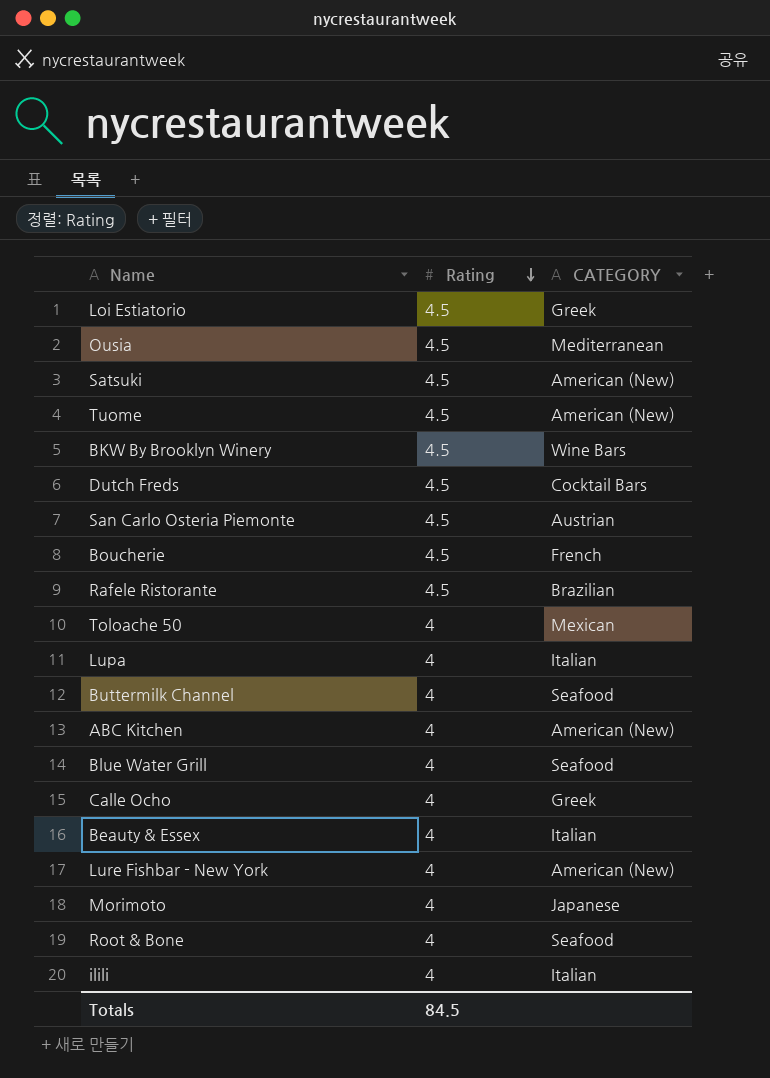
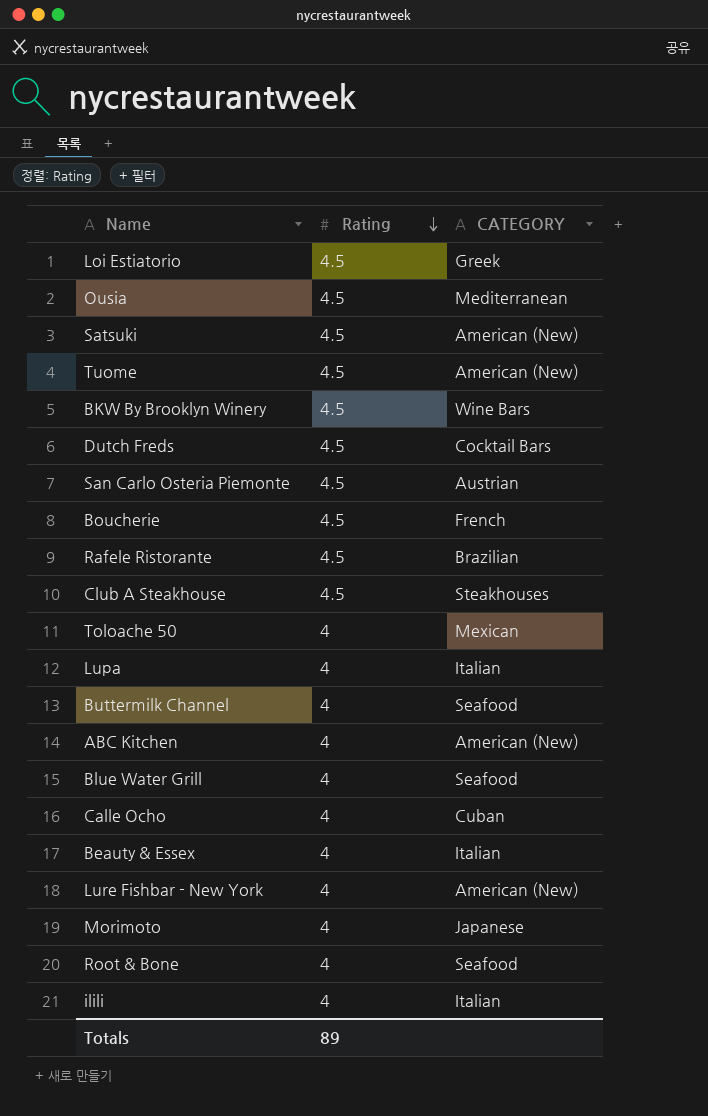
row Club A Steakhouse: none -> 4.5 | Steakhouses
Calle Ocho | CATEGORY: Greek -> Cuban
Totals | Rating: 84.5 -> 89

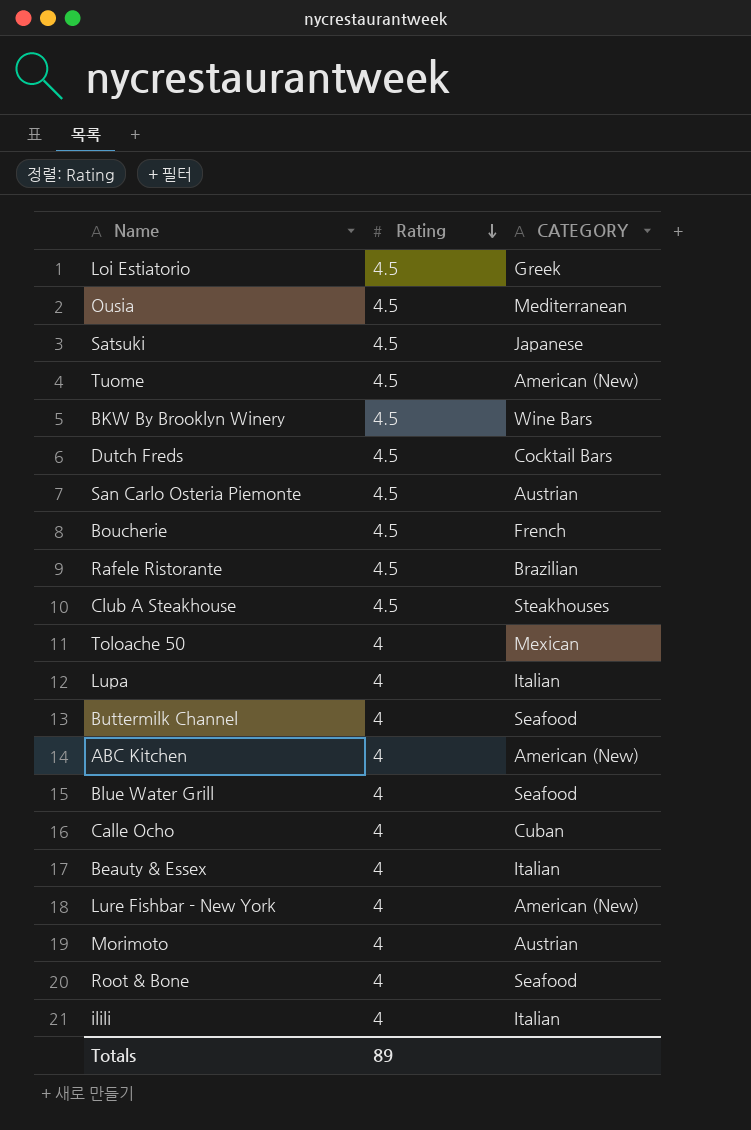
Satsuki | CATEGORY: American (New) -> Japanese
Morimoto | CATEGORY: Japanese -> Austrian

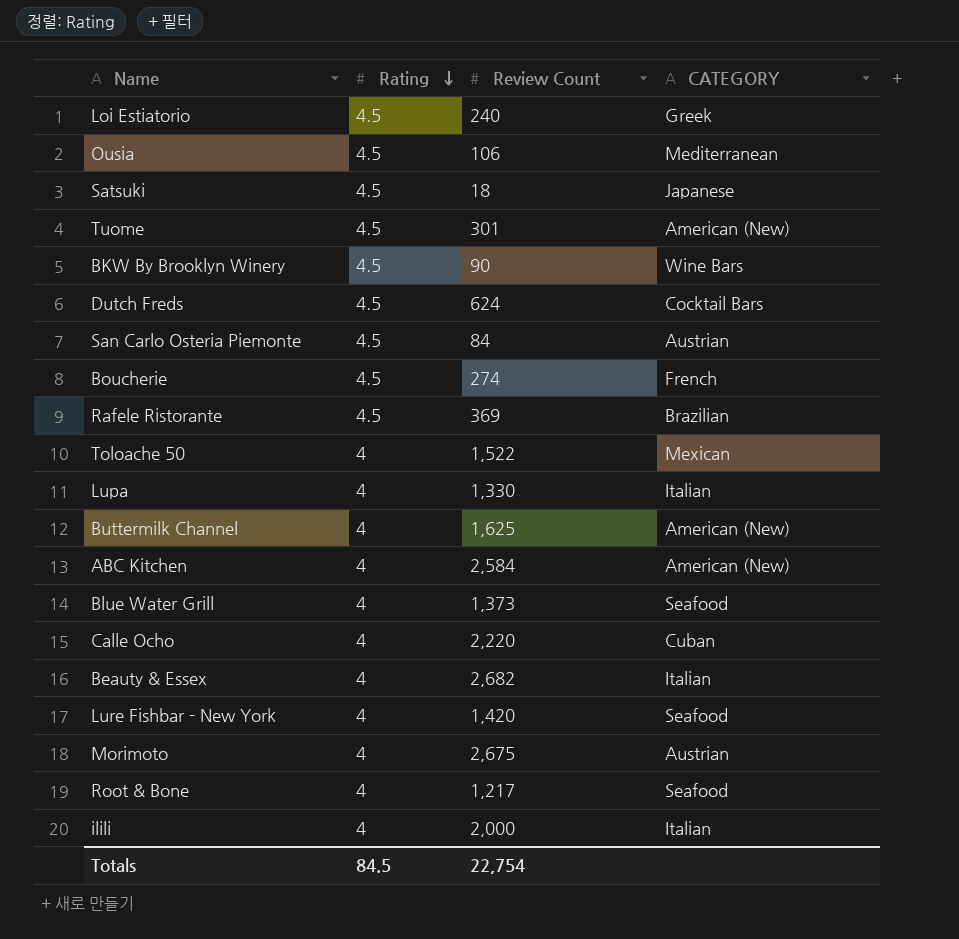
column Review Count | position: none -> 3
row Club A Steakhouse: 4.5 | Steakhouses -> none
Buttermilk Channel | CATEGORY: Seafood -> American (New)
Lure Fishbar - New York | CATEGORY: American (New) -> Seafood
Totals | Rating: 89 -> 84.5

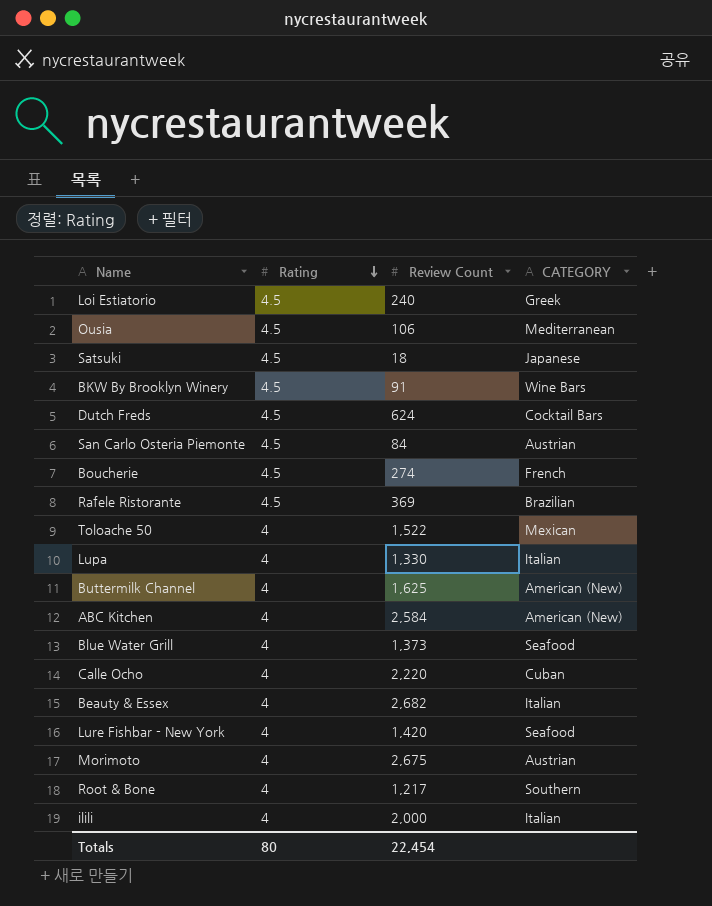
row Tuome: 4.5 | 301 | American (New) -> none
BKW By Brooklyn Winery | Review Count: 90 -> 91
Root & Bone | CATEGORY: Seafood -> Southern
Totals | Rating: 84.5 -> 80
Totals | Review Count: 22,754 -> 22,454

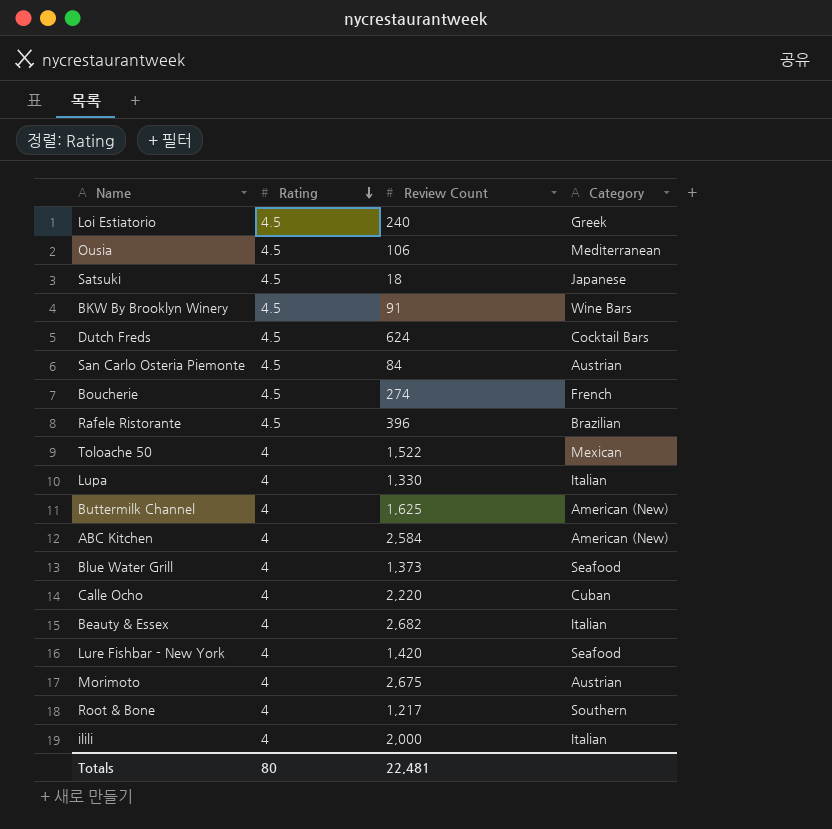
column name: CATEGORY -> Category
Rafele Ristorante | Review Count: 369 -> 396
Totals | Review Count: 22,454 -> 22,481

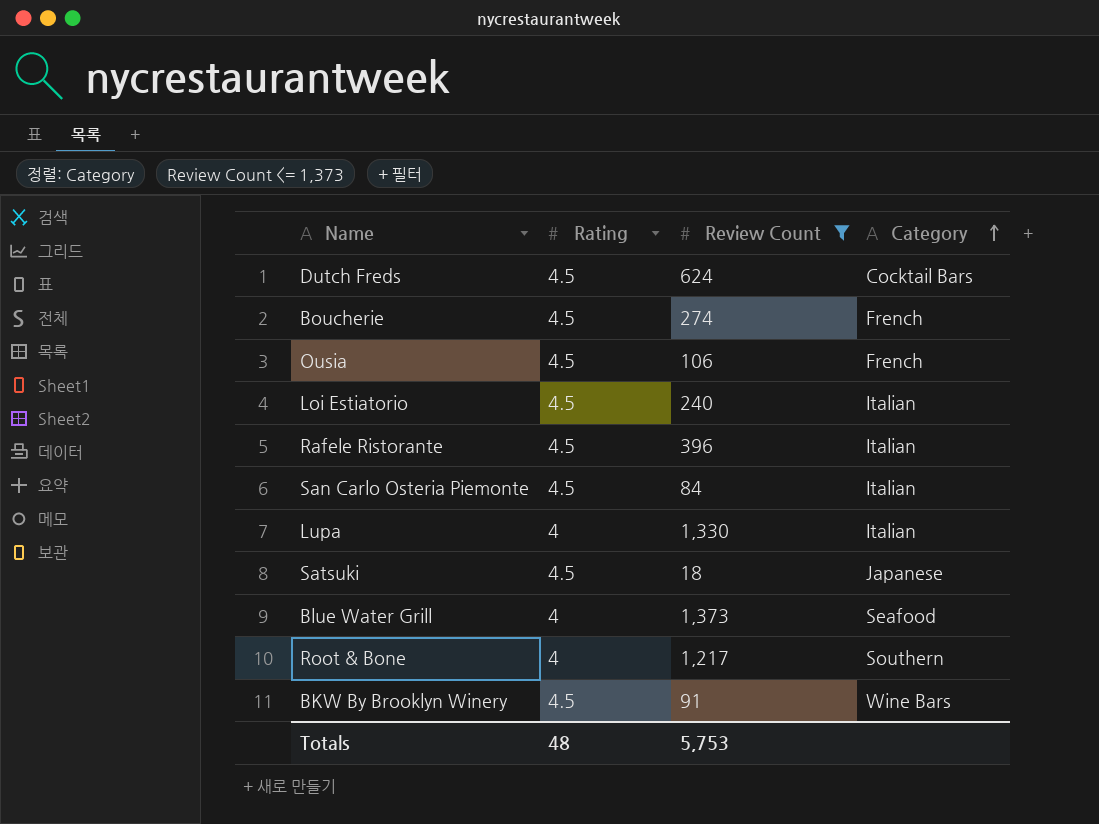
filter: none -> Review Count <= 1,373
row order: Rating descending -> Category ascending
Ousia | Category: Mediterranean -> French
Loi Estiatorio | Category: Greek -> Italian
Rafele Ristorante | Category: Brazilian -> Italian
San Carlo Osteria Piemonte | Category: Austrian -> Italian
Totals | Rating: 80 -> 48
Totals | Review Count: 22,481 -> 5,753

